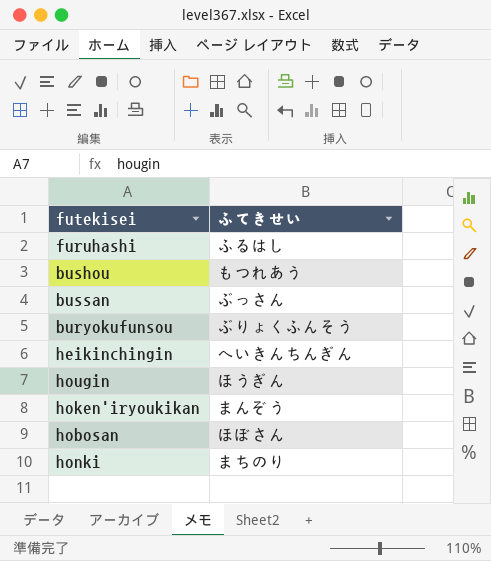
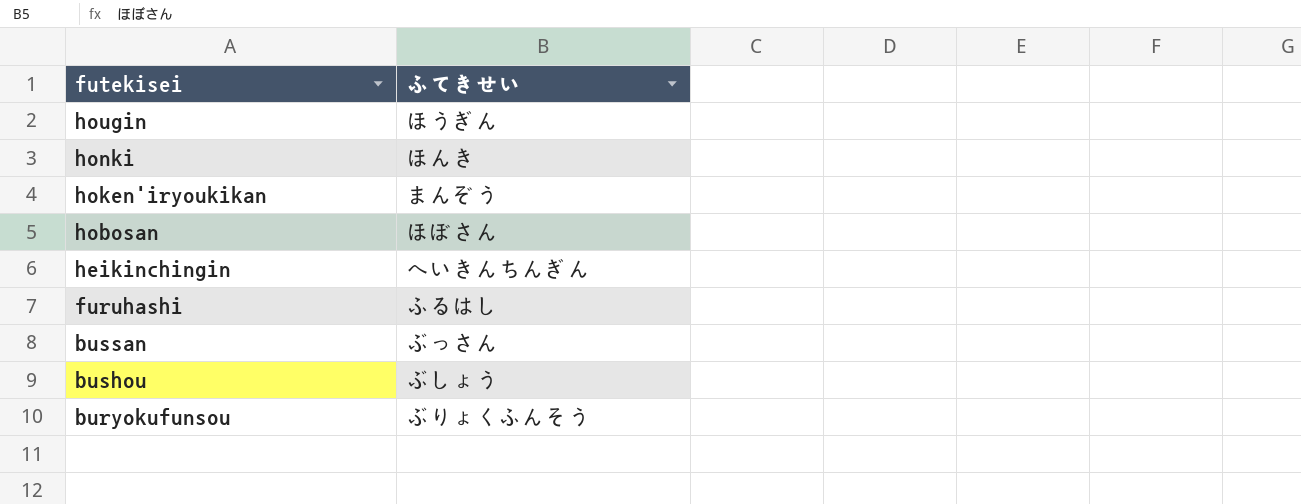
row order: none -> futekisei descending
honki | ふてきせい: まちのり -> ほんき
bushou | ふてきせい: もつれあう -> ぶしょう

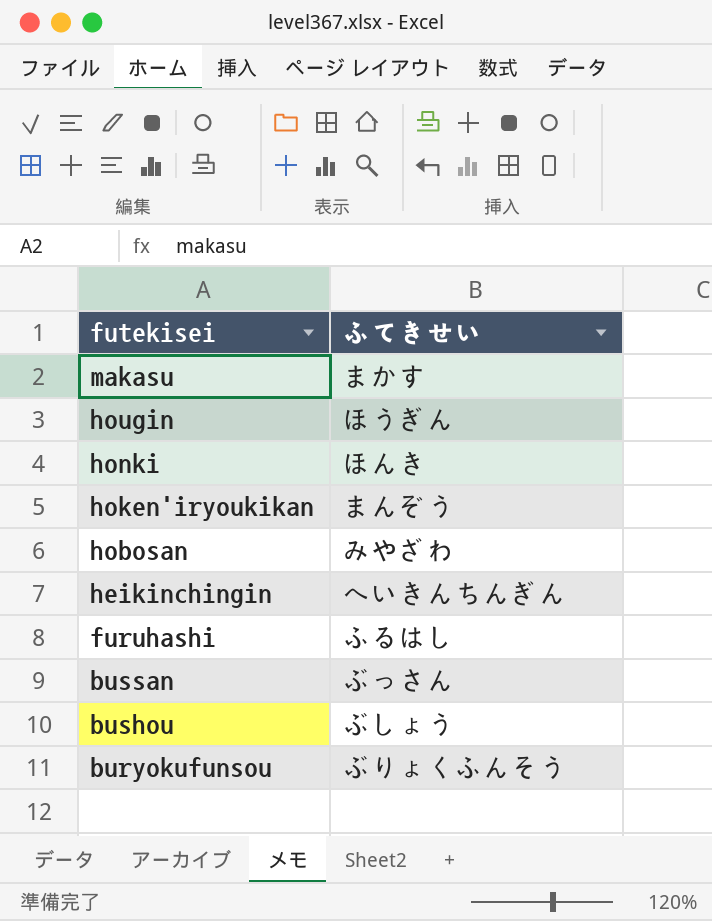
row makasu: none -> まかす
hobosan | ふてきせい: ほぼさん -> みやざわ

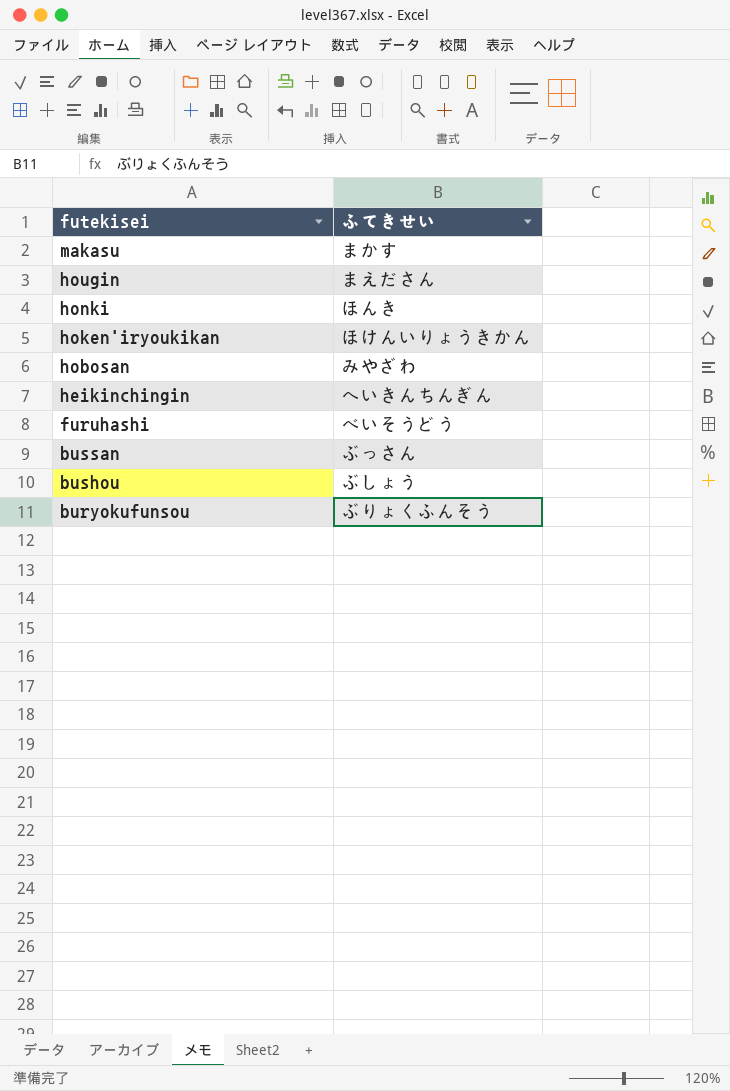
hougin | ふてきせい: ほうぎん -> まえださん
hoken'iryoukikan | ふてきせい: まんぞう -> ほけんいりょうきかん
furuhashi | ふてきせい: ふるはし -> べいそうどう

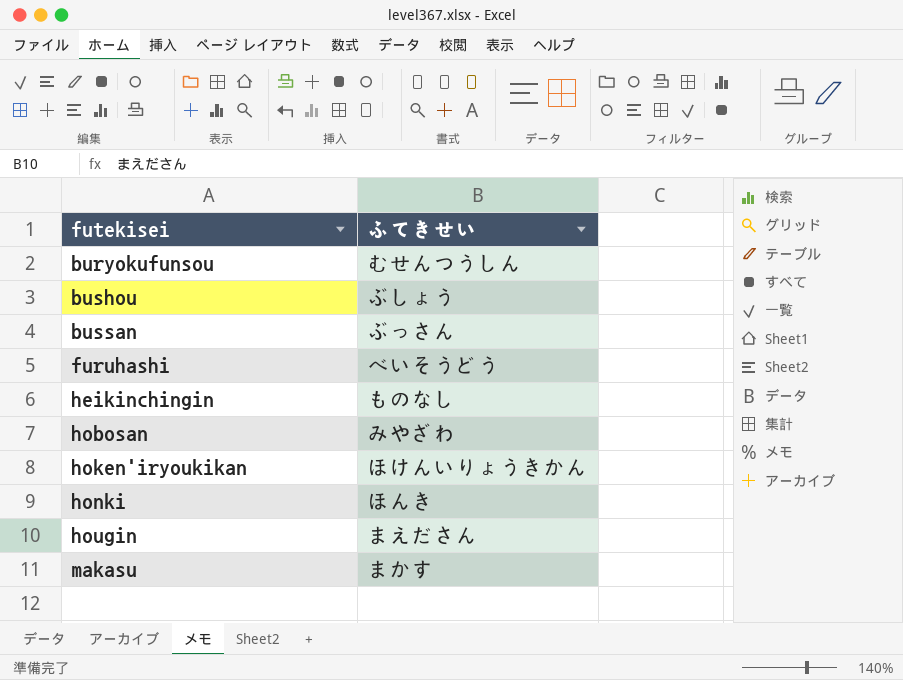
row order: futekisei descending -> futekisei ascending
buryokufunsou | ふてきせい: ぶりょくふんそう -> むせんつうしん
heikinchingin | ふてきせい: へいきんちんぎん -> ものなし

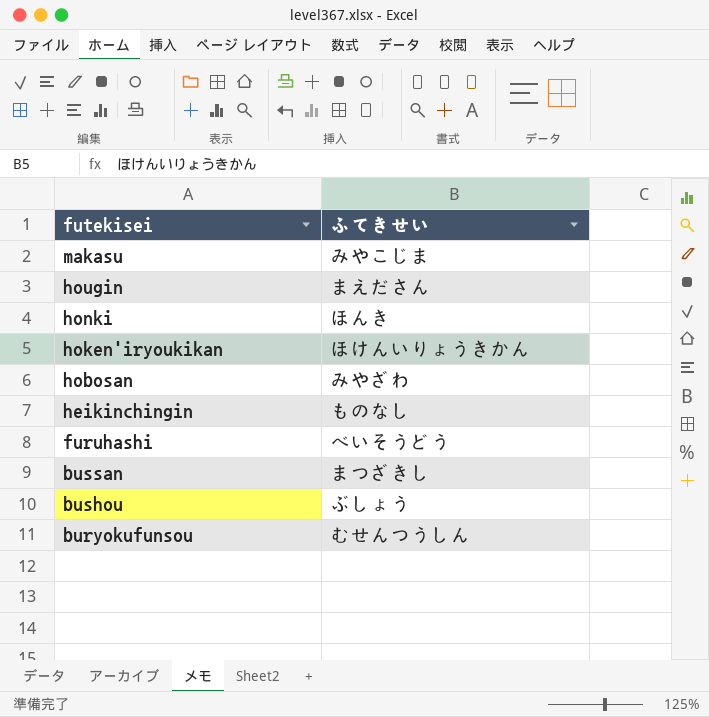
row order: futekisei ascending -> futekisei descending
makasu | ふてきせい: まかす -> みやこじま
bussan | ふてきせい: ぶっさん -> まつざきし

